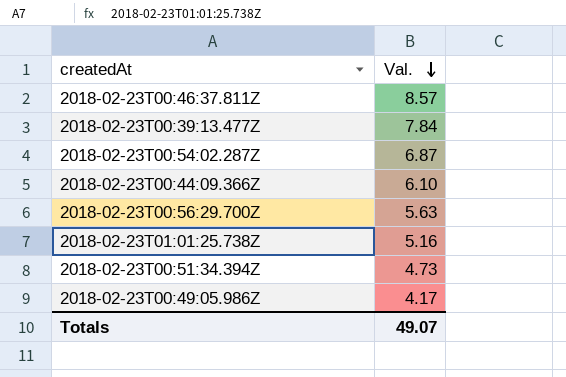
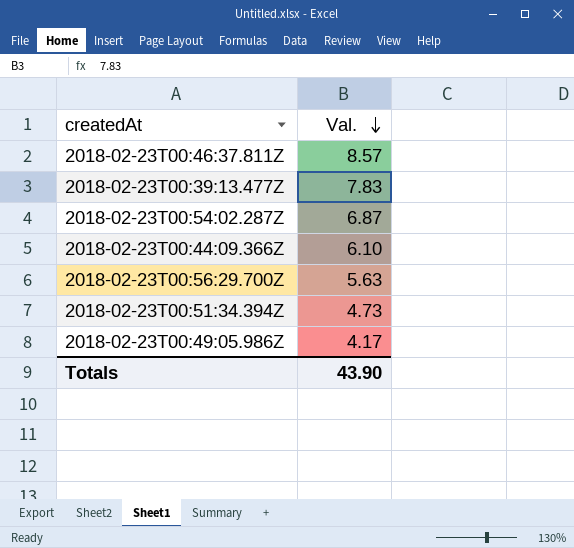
row 2018-02-23T01:01:25.738Z: 5.16 -> none
2018-02-23T00:39:13.477Z | Val.: 7.84 -> 7.83
Totals | Val.: 49.07 -> 43.90

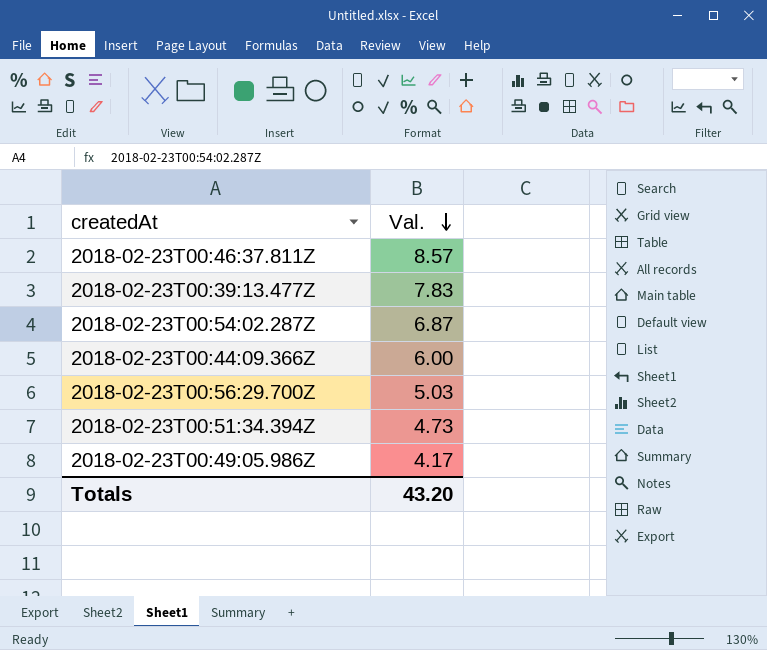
2018-02-23T00:44:09.366Z | Val.: 6.10 -> 6.00
2018-02-23T00:56:29.700Z | Val.: 5.63 -> 5.03
Totals | Val.: 43.90 -> 43.20

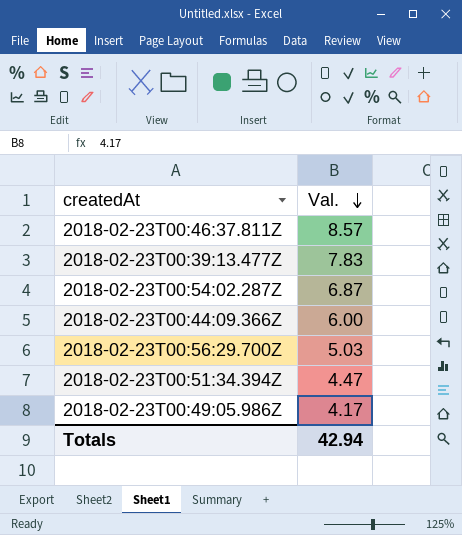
2018-02-23T00:51:34.394Z | Val.: 4.73 -> 4.47
Totals | Val.: 43.20 -> 42.94

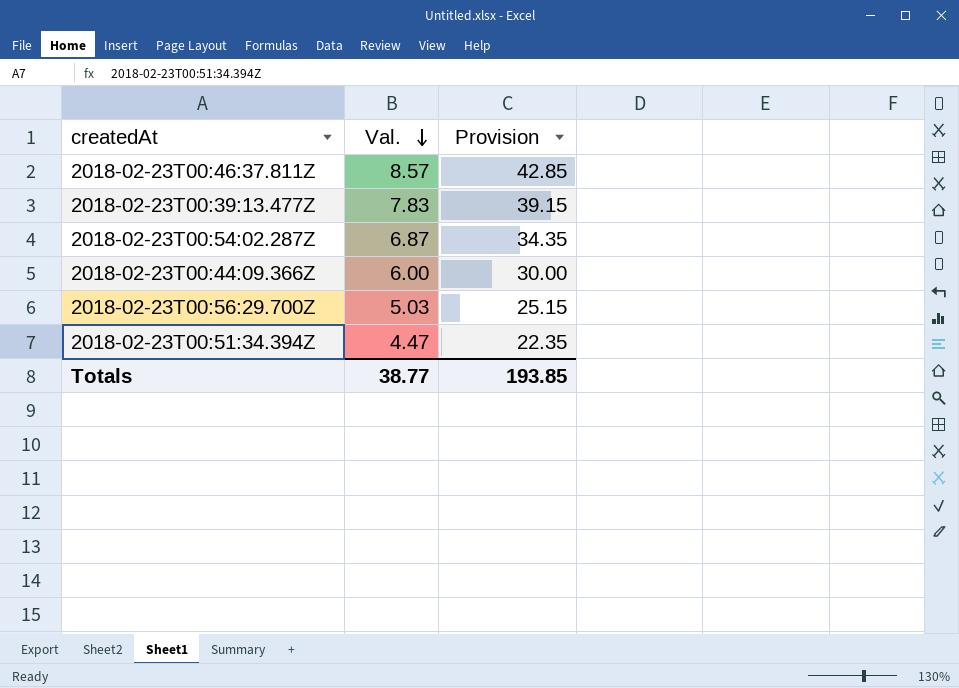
column Provision | formula: none -> [Val.] * 5
row 2018-02-23T00:49:05.986Z: 4.17 -> none
Totals | Val.: 42.94 -> 38.77

